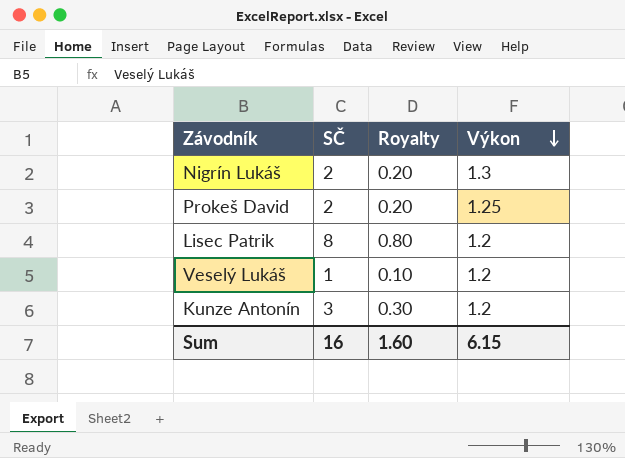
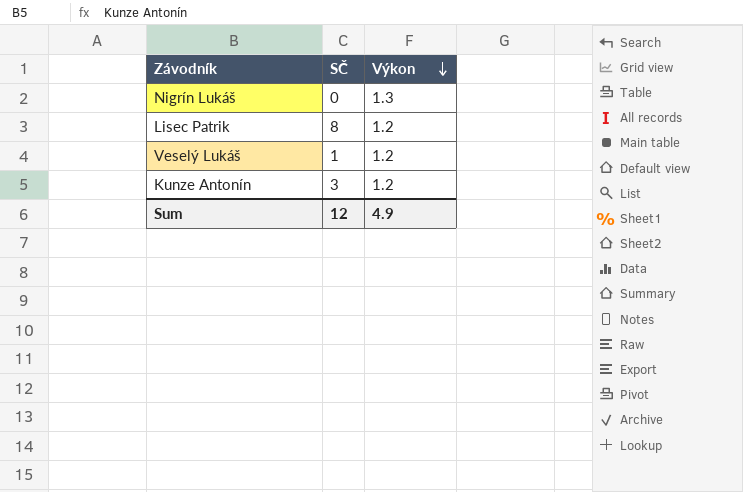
column Royalty | formula: [SČ] * 0.1 -> none
row Prokeš David: 2 | 0.20 | 1.25 -> none
Nigrín Lukáš | SČ: 2 -> 0
Sum | SČ: 16 -> 12
Sum | Výkon: 6.15 -> 4.9

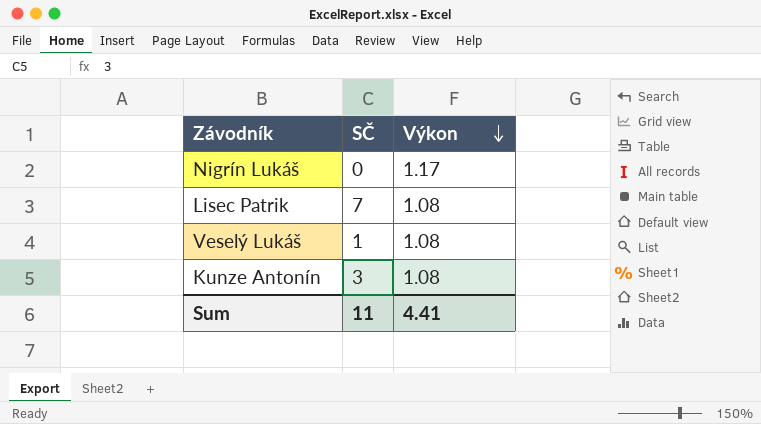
Nigrín Lukáš | Výkon: 1.3 -> 1.17
Lisec Patrik | SČ: 8 -> 7
Lisec Patrik | Výkon: 1.2 -> 1.08
Veselý Lukáš | Výkon: 1.2 -> 1.08
Kunze Antonín | Výkon: 1.2 -> 1.08
Sum | SČ: 12 -> 11
Sum | Výkon: 4.9 -> 4.41

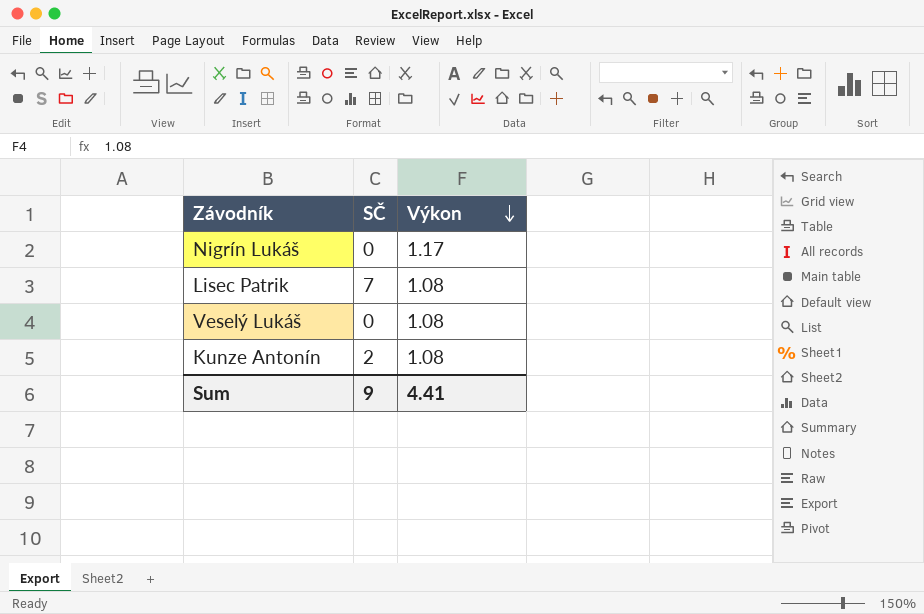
Veselý Lukáš | SČ: 1 -> 0
Kunze Antonín | SČ: 3 -> 2
Sum | SČ: 11 -> 9

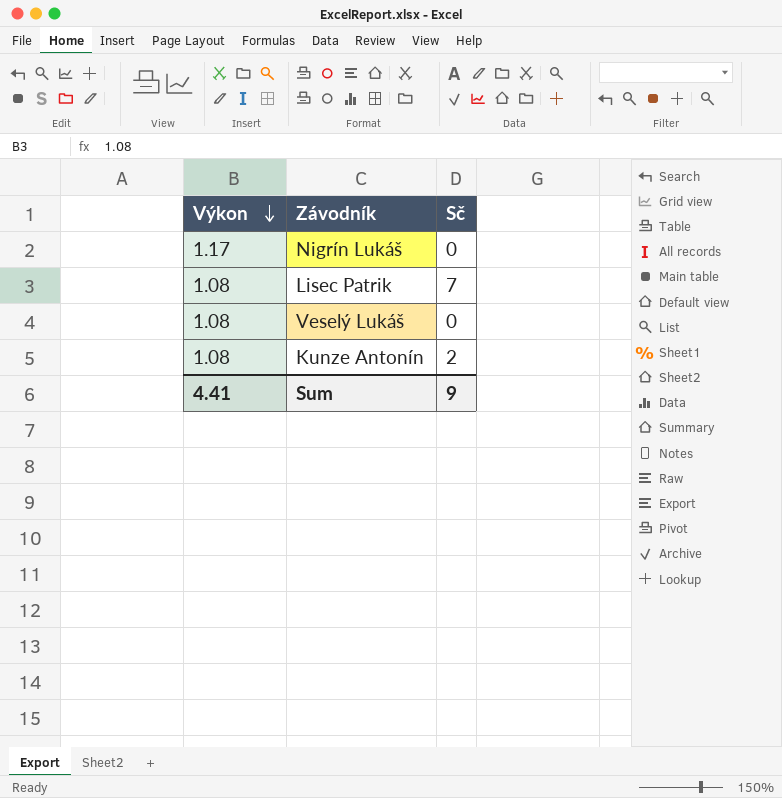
column Výkon | position: 3 -> 1
column name: SČ -> Sč

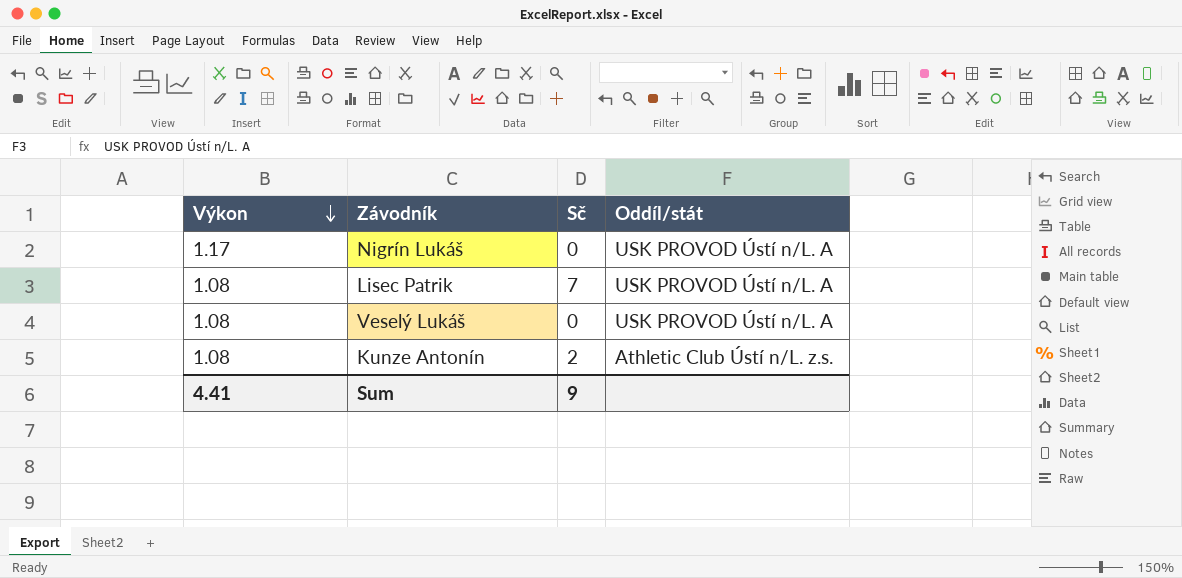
column Oddíl/stát | position: none -> 4

